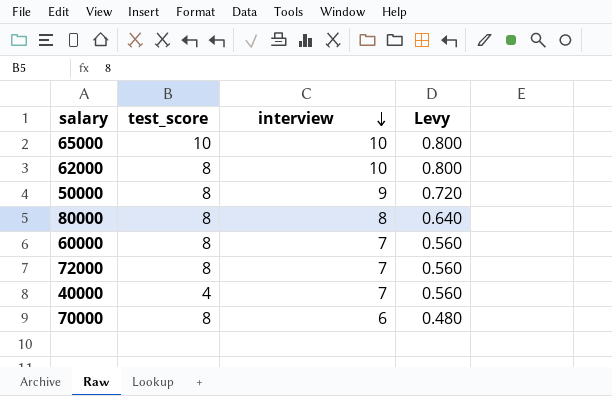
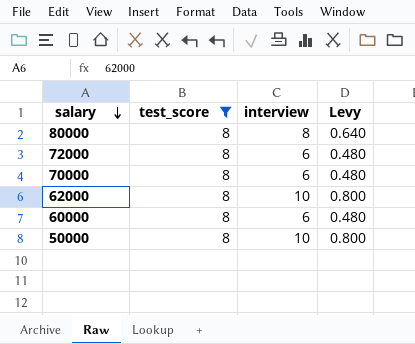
filter: none -> test_score = 8
row order: interview descending -> salary descending
72000 | interview: 7 -> 6
72000 | Levy: 0.560 -> 0.480
60000 | interview: 7 -> 6
60000 | Levy: 0.560 -> 0.480
50000 | interview: 9 -> 10
50000 | Levy: 0.720 -> 0.800

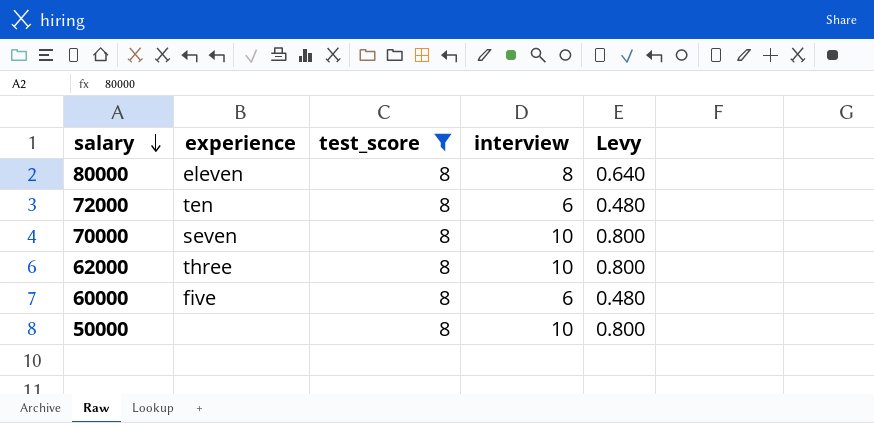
column experience | position: none -> 2
70000 | interview: 6 -> 10
70000 | Levy: 0.480 -> 0.800

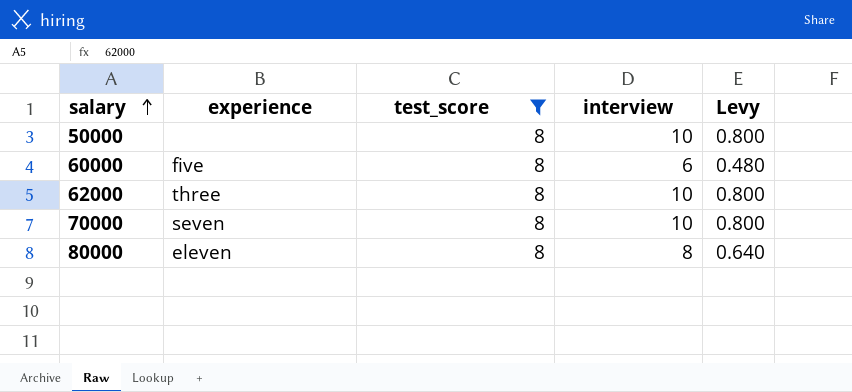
row order: salary descending -> salary ascending
row 72000: ten | 8 | 6 | 0.480 -> none

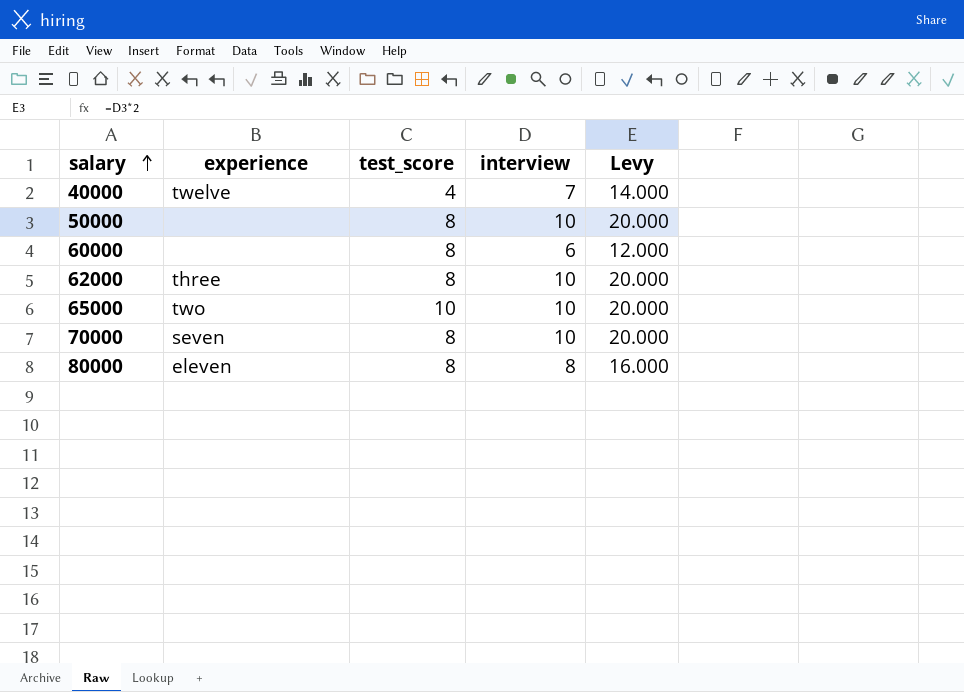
filter: test_score = 8 -> none
column Levy | formula: [interview] * 0.08 -> [interview] * 2
60000 | experience: five -> none

